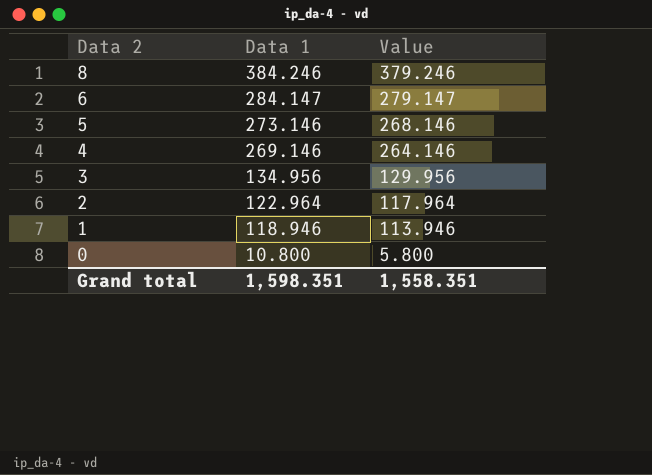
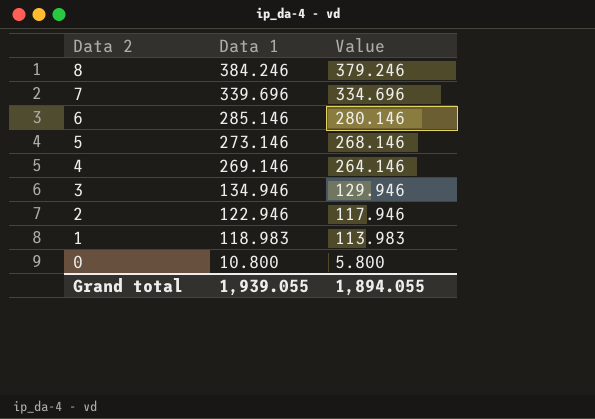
row 7: none -> 339.696 | 334.696
6 | Data 1: 284.147 -> 285.146
6 | Value: 279.147 -> 280.146
3 | Data 1: 134.956 -> 134.946
3 | Value: 129.956 -> 129.946
2 | Data 1: 122.964 -> 122.946
2 | Value: 117.964 -> 117.946
1 | Data 1: 118.946 -> 118.983
1 | Value: 113.946 -> 113.983
Grand total | Data 1: 1,598.351 -> 1,939.055
Grand total | Value: 1,558.351 -> 1,894.055

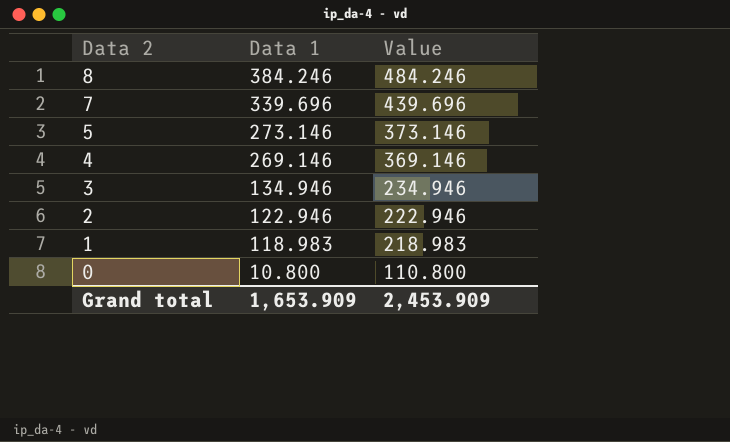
column Value | formula: [Data 1] - 5 -> [Data 1] + 100
row 6: 285.146 | 280.146 -> none
Grand total | Data 1: 1,939.055 -> 1,653.909
Grand total | Value: 1,894.055 -> 2,453.909

